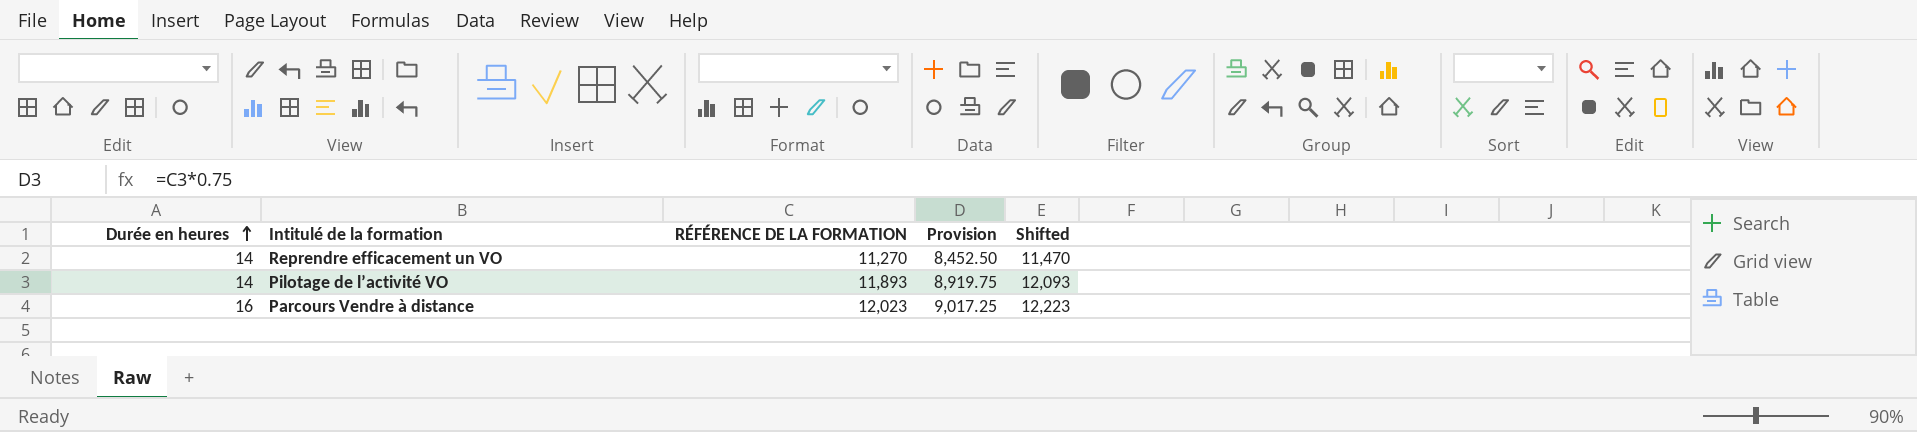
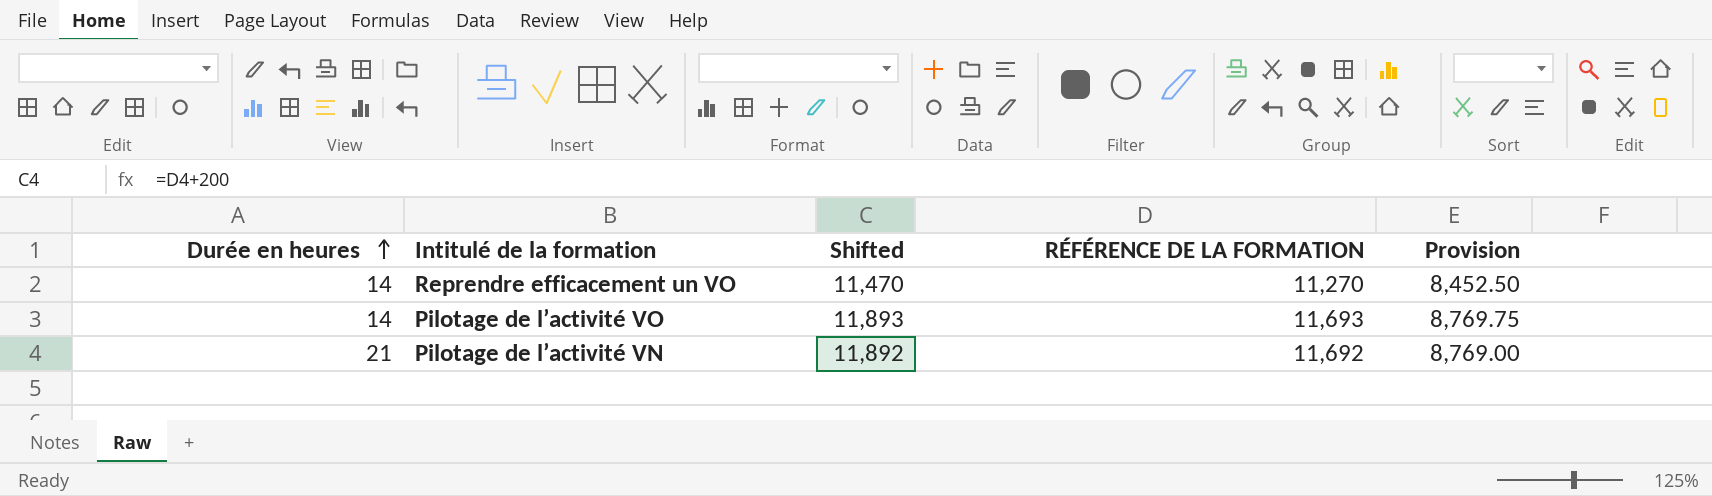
column Shifted | position: 5 -> 3
row Parcours Vendre à distance: 16 | 12,023 | 9,017.25 | 12,223 -> none
Pilotage de l’activité VO | Shifted: 12,093 -> 11,893
Pilotage de l’activité VO | RÉFÉRENCE DE LA FORMATION: 11,893 -> 11,693
Pilotage de l’activité VO | Provision: 8,919.75 -> 8,769.75
row Pilotage de l’activité VN: none -> 21 | 11,892 | 11,692 | 8,769.00

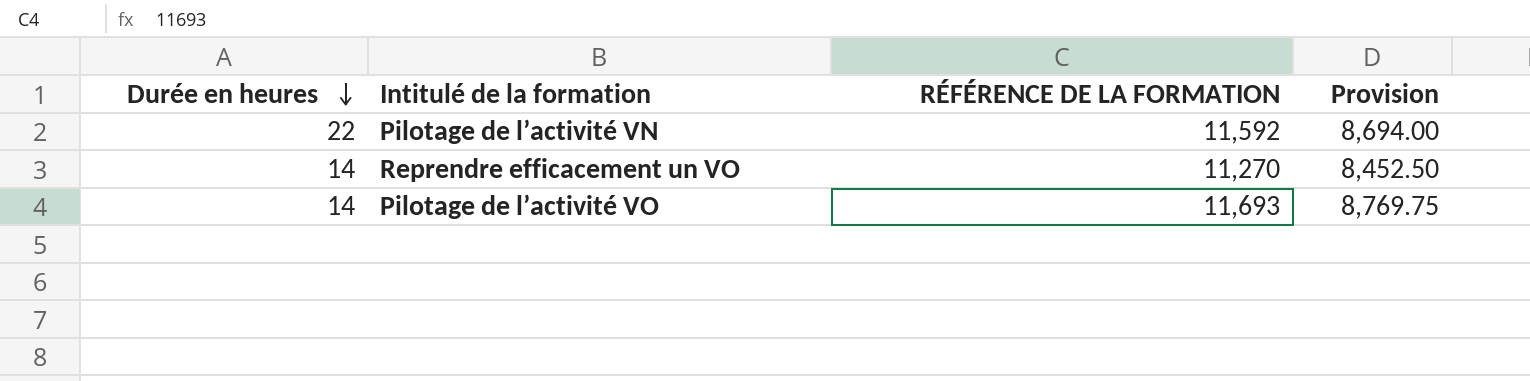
row order: Durée en heures ascending -> Durée en heures descending
column Shifted | formula: [RÉFÉRENCE DE LA FORMATION] + 200 -> none
Pilotage de l’activité VN | Durée en heures: 21 -> 22
Pilotage de l’activité VN | RÉFÉRENCE DE LA FORMATION: 11,692 -> 11,592
Pilotage de l’activité VN | Provision: 8,769.00 -> 8,694.00

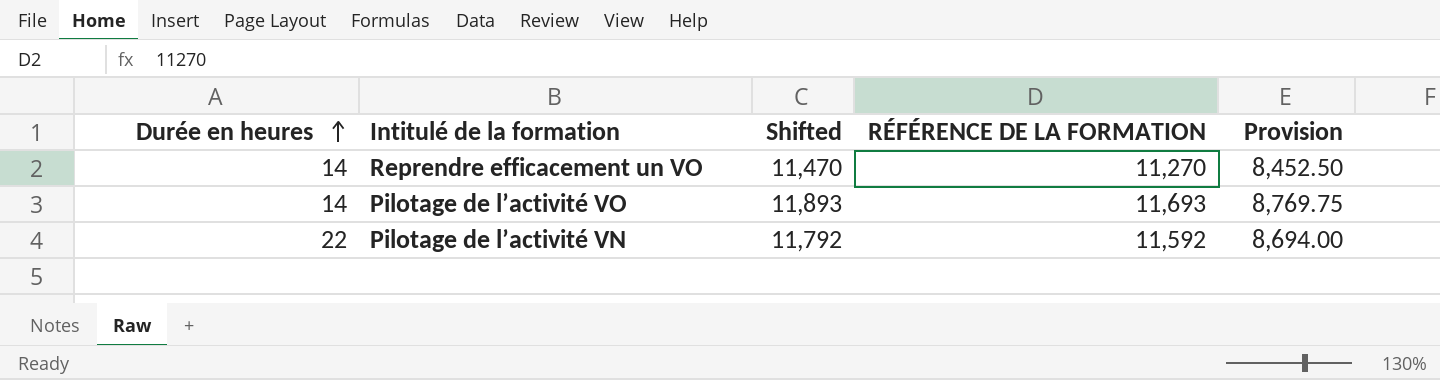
row order: Durée en heures descending -> Durée en heures ascending
column Shifted | formula: none -> [RÉFÉRENCE DE LA FORMATION] + 200

